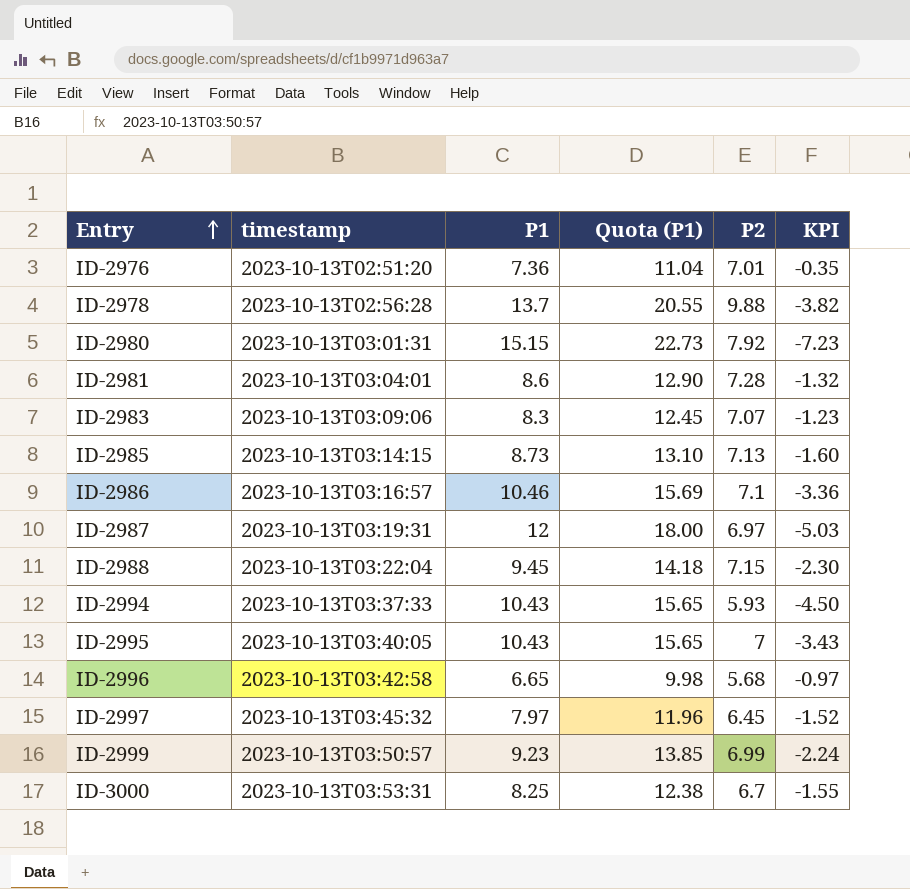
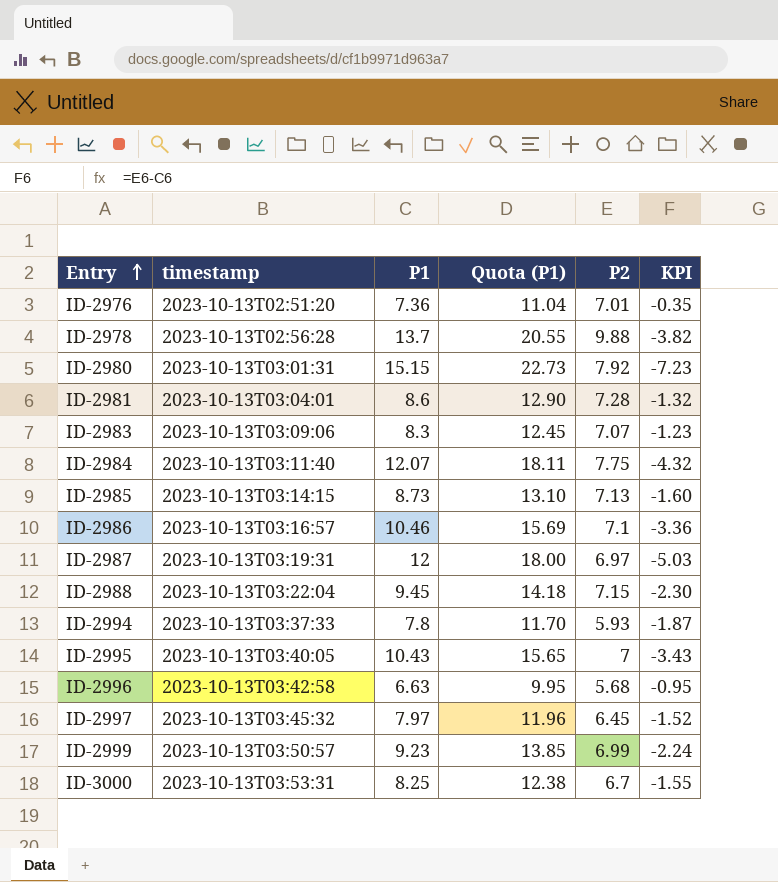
row ID-2984: none -> 2023-10-13T03:11:40 | 12.07 | 18.11 | 7.75 | -4.32
ID-2994 | P1: 10.43 -> 7.8
ID-2994 | Quota (P1): 15.65 -> 11.70
ID-2994 | KPI: -4.50 -> -1.87
ID-2996 | P1: 6.65 -> 6.63
ID-2996 | Quota (P1): 9.98 -> 9.95
ID-2996 | KPI: -0.97 -> -0.95

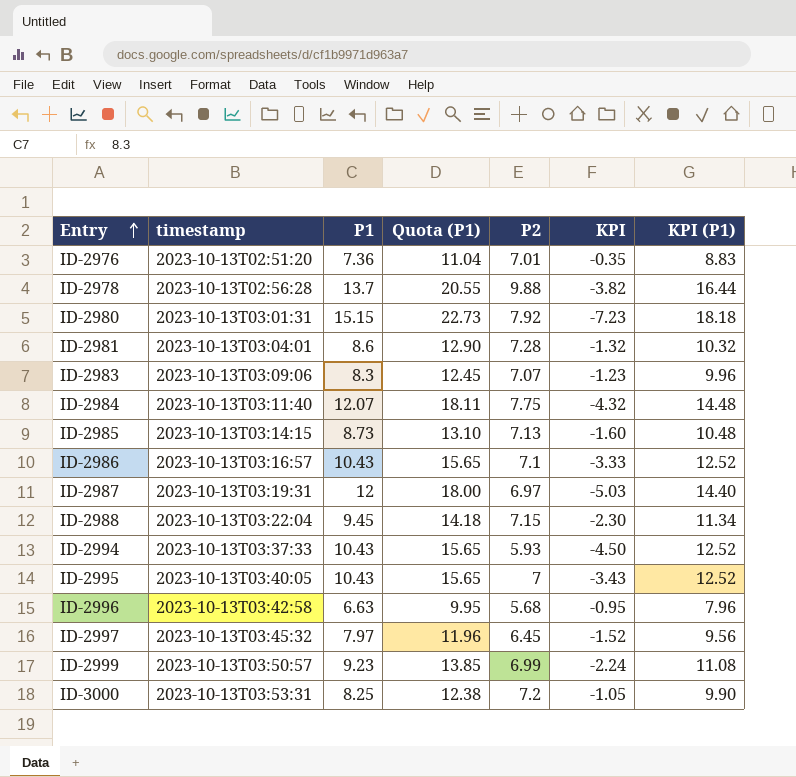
column KPI (P1) | formula: none -> [P1] * 1.2
ID-2986 | P1: 10.46 -> 10.43
ID-2986 | Quota (P1): 15.69 -> 15.65
ID-2986 | KPI: -3.36 -> -3.33
ID-2994 | P1: 7.8 -> 10.43
ID-2994 | Quota (P1): 11.70 -> 15.65
ID-2994 | KPI: -1.87 -> -4.50
ID-3000 | P2: 6.7 -> 7.2
ID-3000 | KPI: -1.55 -> -1.05

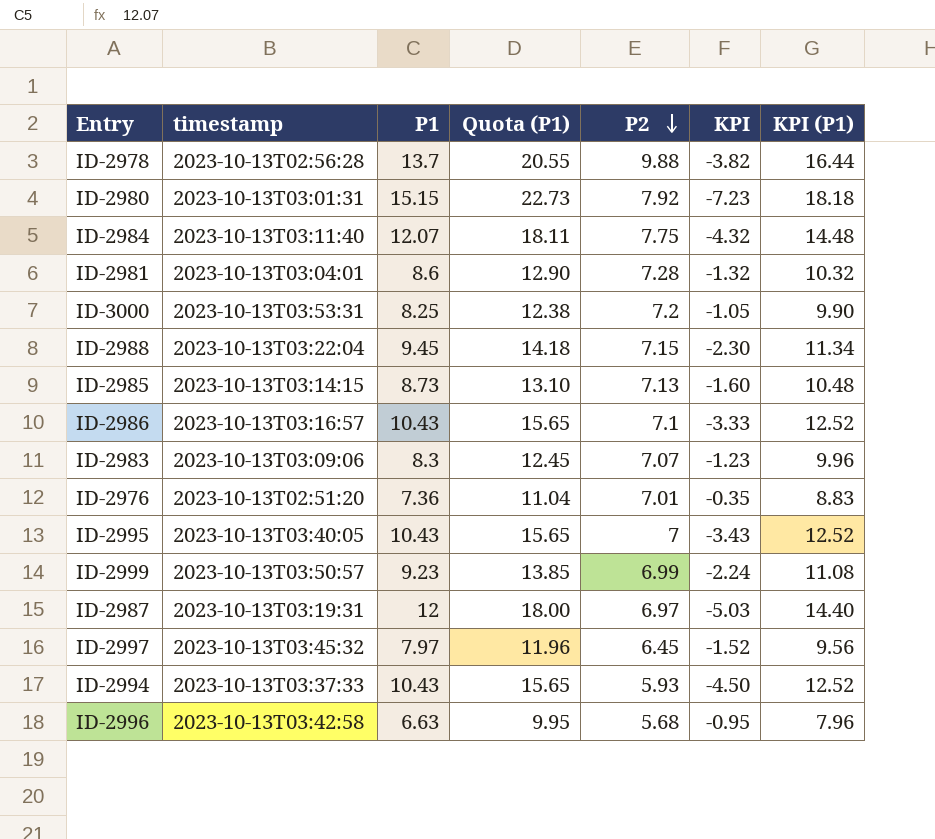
row order: Entry ascending -> P2 descending

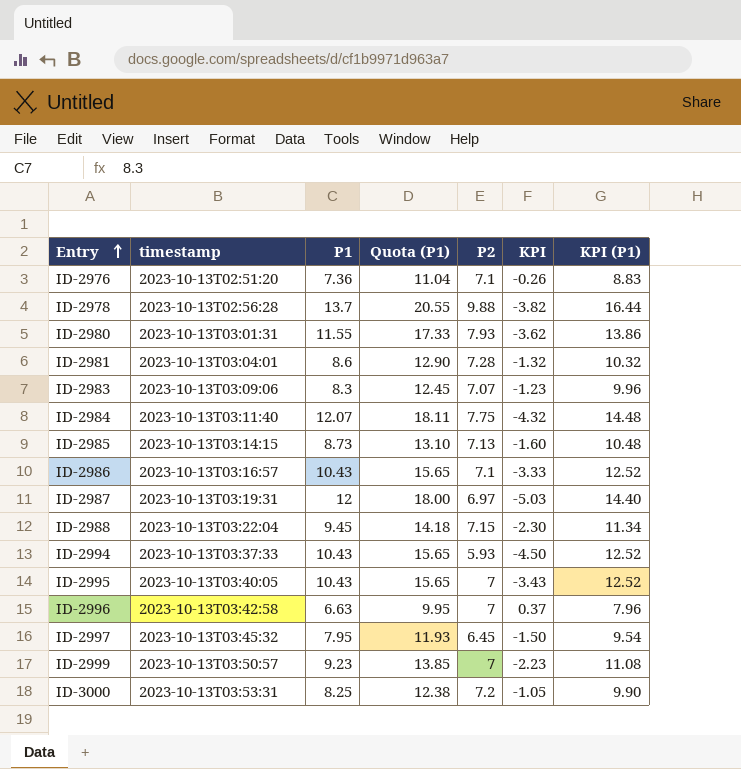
row order: P2 descending -> Entry ascending
ID-2976 | P2: 7.01 -> 7.1
ID-2976 | KPI: -0.35 -> -0.26
ID-2980 | P1: 15.15 -> 11.55
ID-2980 | Quota (P1): 22.73 -> 17.33
ID-2980 | P2: 7.92 -> 7.93
ID-2980 | KPI: -7.23 -> -3.62
ID-2980 | KPI (P1): 18.18 -> 13.86
ID-2996 | P2: 5.68 -> 7
ID-2996 | KPI: -0.95 -> 0.37
ID-2997 | P1: 7.97 -> 7.95
ID-2997 | Quota (P1): 11.96 -> 11.93
ID-2997 | KPI: -1.52 -> -1.50
ID-2997 | KPI (P1): 9.56 -> 9.54
ID-2999 | P2: 6.99 -> 7
ID-2999 | KPI: -2.24 -> -2.23

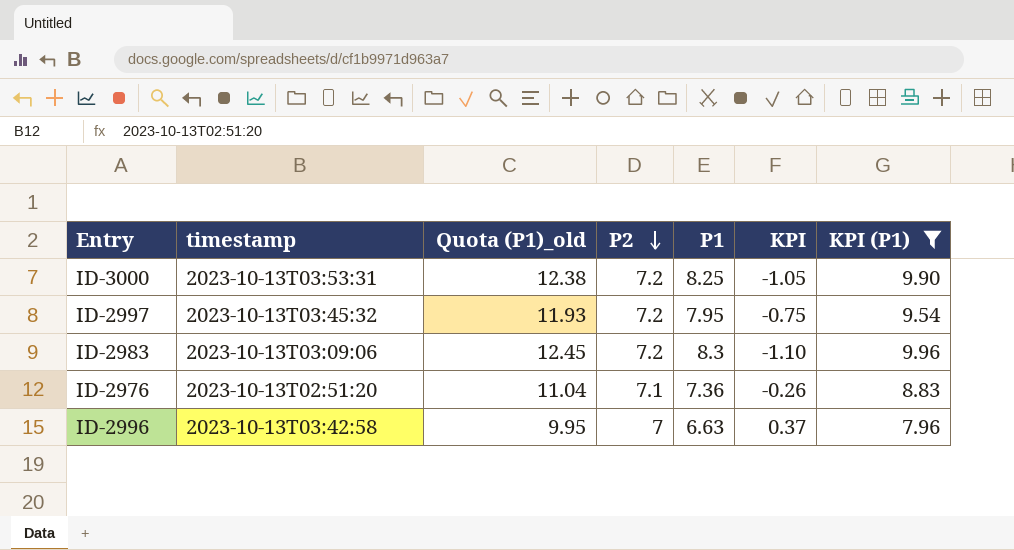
filter: none -> KPI (P1) <= 9.96
row order: Entry ascending -> P2 descending
column name: Quota (P1) -> Quota (P1)_old
column P1 | position: 3 -> 5
ID-2997 | P2: 6.45 -> 7.2
ID-2997 | KPI: -1.50 -> -0.75
ID-2983 | P2: 7.07 -> 7.2
ID-2983 | KPI: -1.23 -> -1.10

